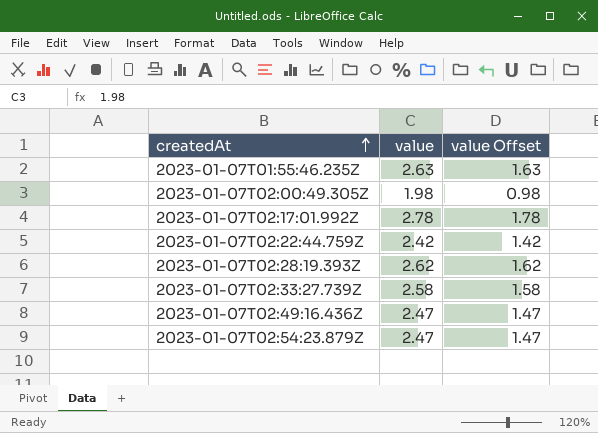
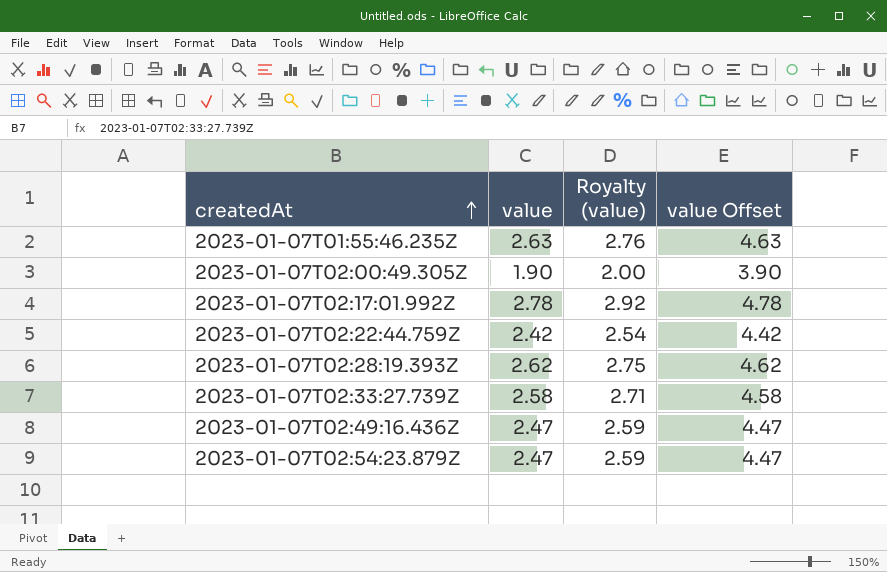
column Royalty (value) | formula: none -> [value] * 1.05
column value Offset | formula: [value] - 1 -> [value] + 2
2023-01-07T02:00:49.305Z | value: 1.98 -> 1.90

